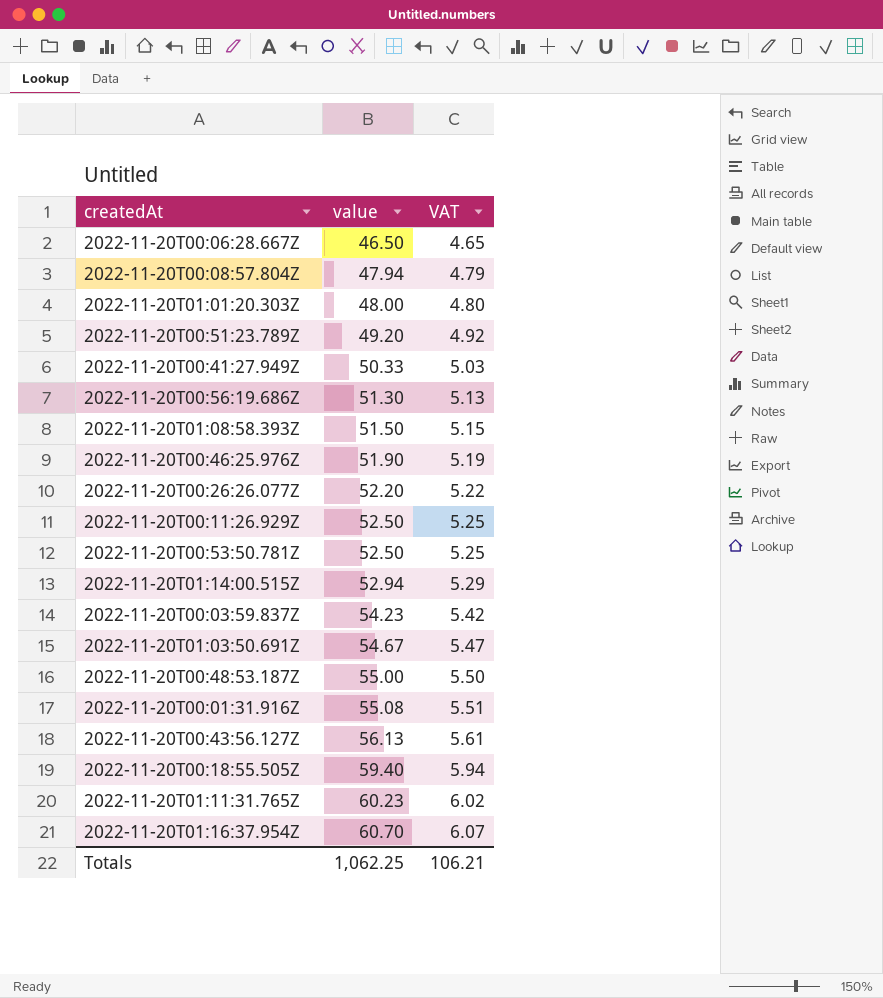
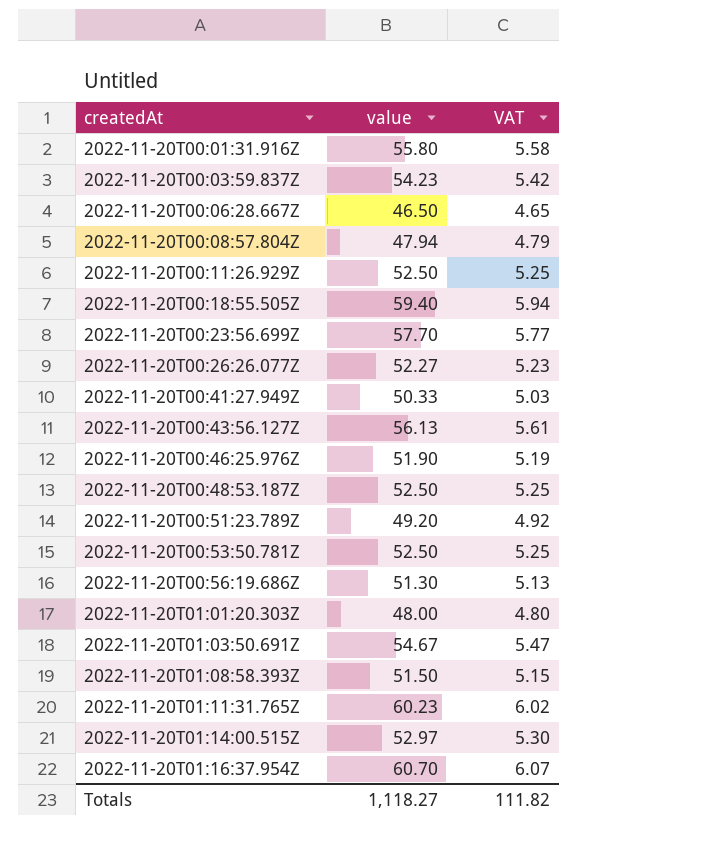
row order: value ascending -> createdAt ascending
2022-11-20T00:01:31.916Z | value: 55.08 -> 55.80
2022-11-20T00:01:31.916Z | VAT: 5.51 -> 5.58
row 2022-11-20T00:23:56.699Z: none -> 57.70 | 5.77
2022-11-20T00:26:26.077Z | value: 52.20 -> 52.27
2022-11-20T00:26:26.077Z | VAT: 5.22 -> 5.23
2022-11-20T00:48:53.187Z | value: 55.00 -> 52.50
2022-11-20T00:48:53.187Z | VAT: 5.50 -> 5.25
2022-11-20T01:14:00.515Z | value: 52.94 -> 52.97
2022-11-20T01:14:00.515Z | VAT: 5.29 -> 5.30
Totals | value: 1,062.25 -> 1,118.27
Totals | VAT: 106.21 -> 111.82

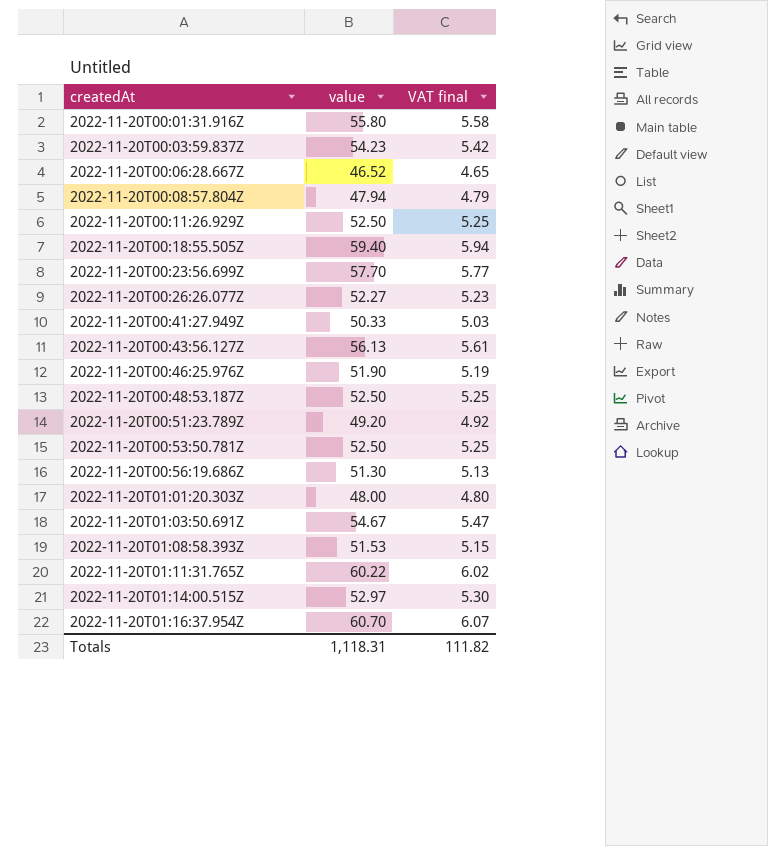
column name: VAT -> VAT final
2022-11-20T00:06:28.667Z | value: 46.50 -> 46.52
2022-11-20T01:08:58.393Z | value: 51.50 -> 51.53
2022-11-20T01:11:31.765Z | value: 60.23 -> 60.22
Totals | value: 1,118.27 -> 1,118.31

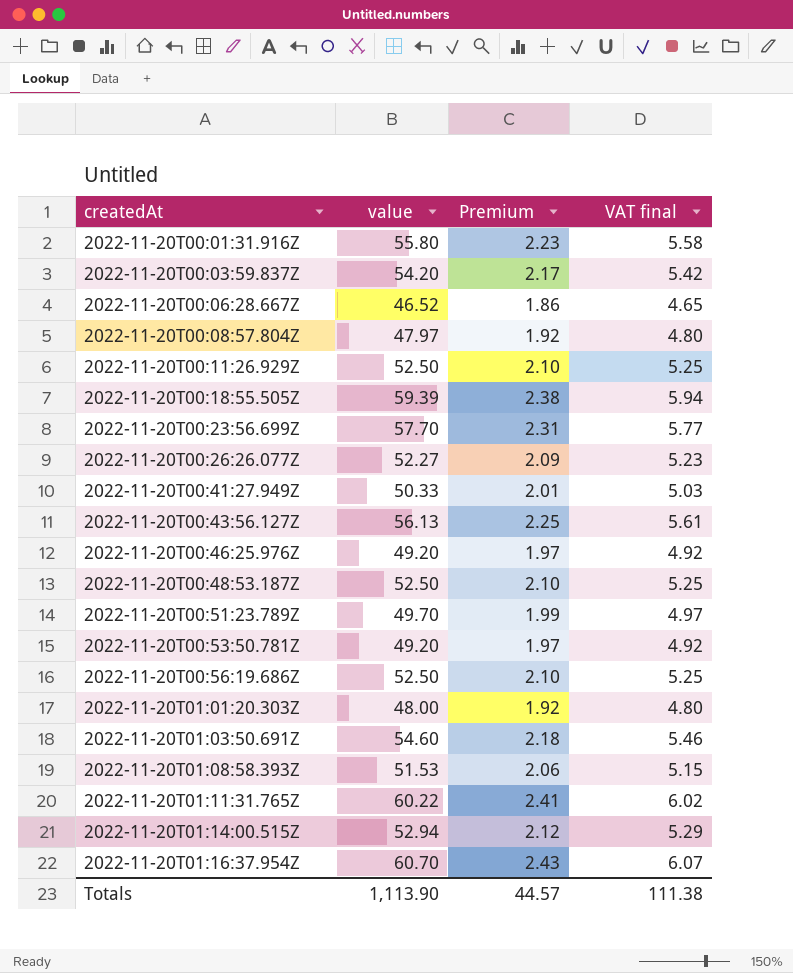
column Premium | formula: none -> [value] * 0.04
2022-11-20T00:03:59.837Z | value: 54.23 -> 54.20
2022-11-20T00:08:57.804Z | value: 47.94 -> 47.97
2022-11-20T00:08:57.804Z | VAT final: 4.79 -> 4.80
2022-11-20T00:18:55.505Z | value: 59.40 -> 59.39
2022-11-20T00:46:25.976Z | value: 51.90 -> 49.20
2022-11-20T00:46:25.976Z | VAT final: 5.19 -> 4.92
2022-11-20T00:51:23.789Z | value: 49.20 -> 49.70
2022-11-20T00:51:23.789Z | VAT final: 4.92 -> 4.97
2022-11-20T00:53:50.781Z | value: 52.50 -> 49.20
2022-11-20T00:53:50.781Z | VAT final: 5.25 -> 4.92
2022-11-20T00:56:19.686Z | value: 51.30 -> 52.50
2022-11-20T00:56:19.686Z | VAT final: 5.13 -> 5.25
2022-11-20T01:03:50.691Z | value: 54.67 -> 54.60
2022-11-20T01:03:50.691Z | VAT final: 5.47 -> 5.46
2022-11-20T01:14:00.515Z | value: 52.97 -> 52.94
2022-11-20T01:14:00.515Z | VAT final: 5.30 -> 5.29
Totals | value: 1,118.31 -> 1,113.90
Totals | VAT final: 111.82 -> 111.38

